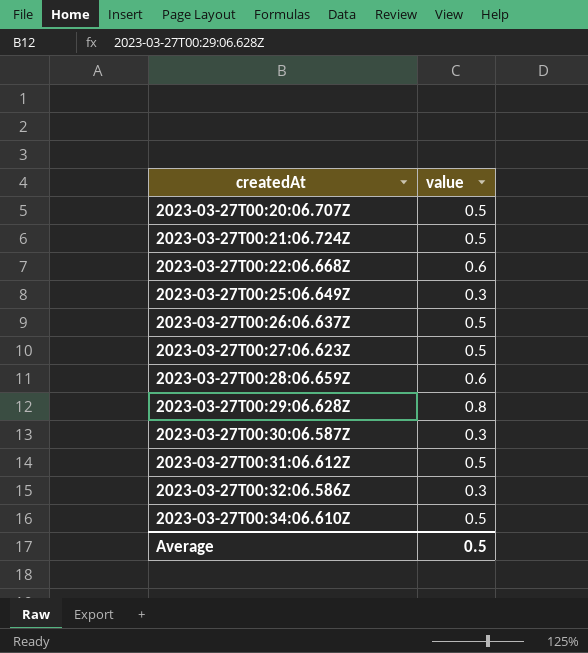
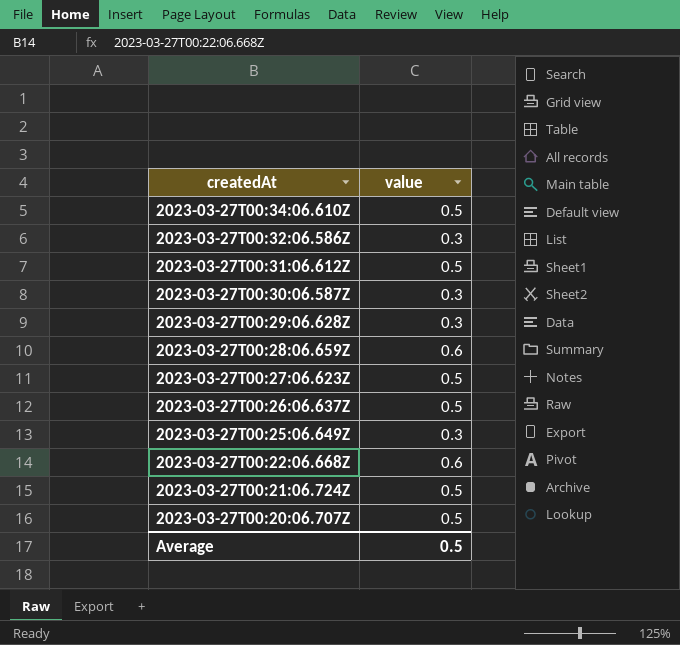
row order: createdAt ascending -> createdAt descending
2023-03-27T00:29:06.628Z | value: 0.8 -> 0.3

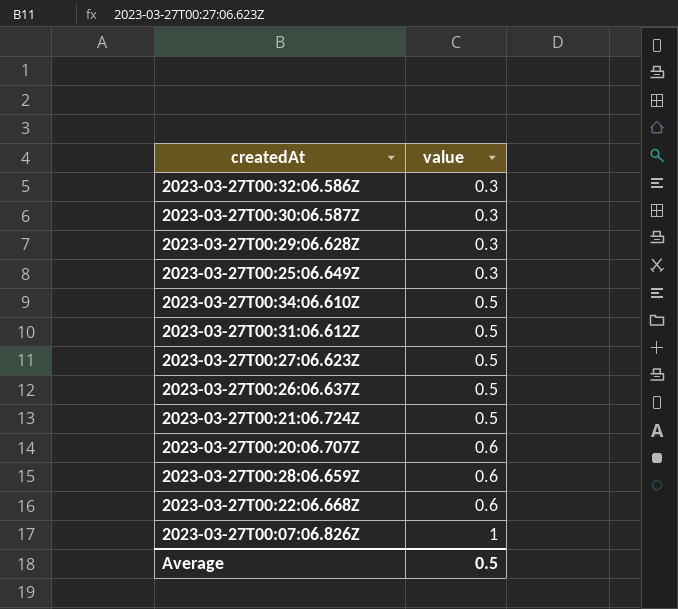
row order: createdAt descending -> value ascending
2023-03-27T00:20:06.707Z | value: 0.5 -> 0.6
row 2023-03-27T00:07:06.826Z: none -> 1

